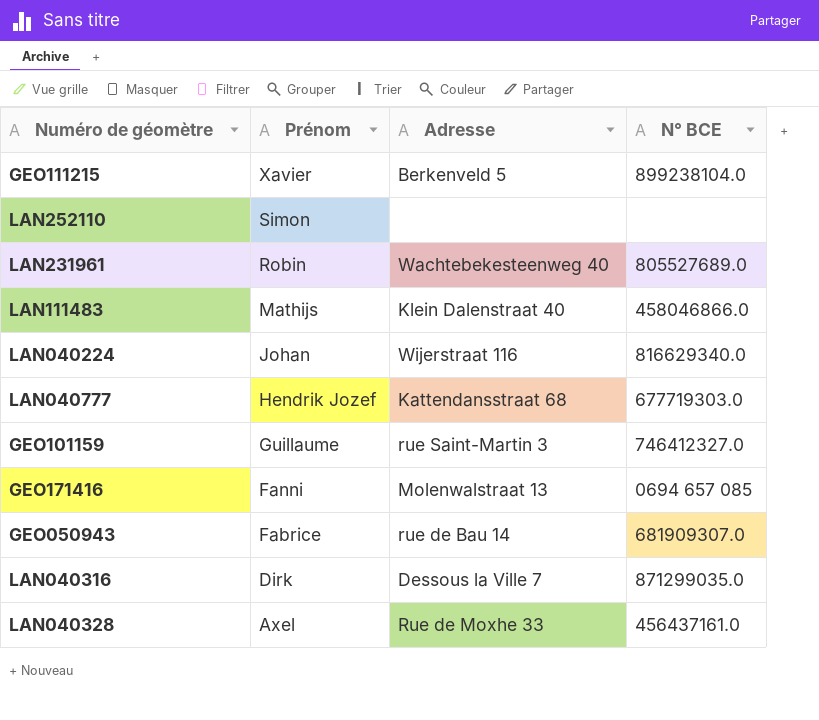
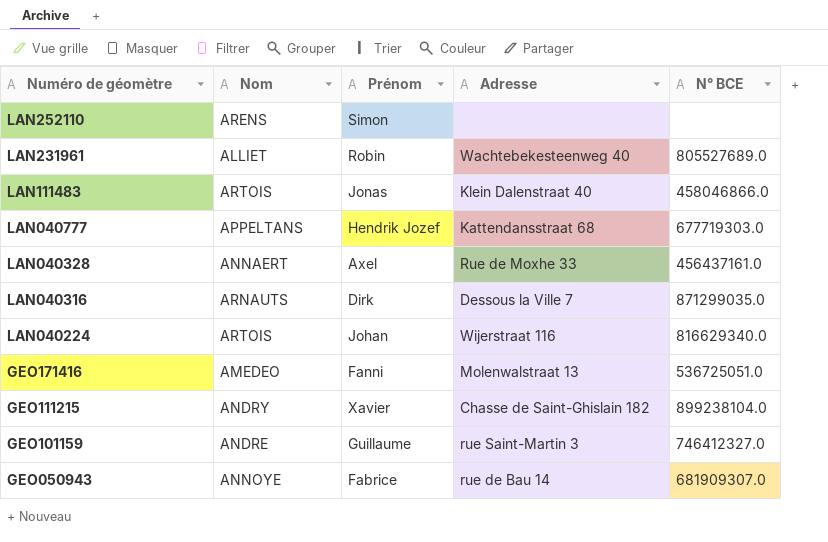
row order: Prénom descending -> Numéro de géomètre descending
column Nom | position: none -> 2
LAN111483 | Prénom: Mathijs -> Jonas
GEO171416 | N° BCE: 0694 657 085 -> 536725051.0
GEO111215 | Adresse: Berkenveld 5 -> Chasse de Saint-Ghislain 182

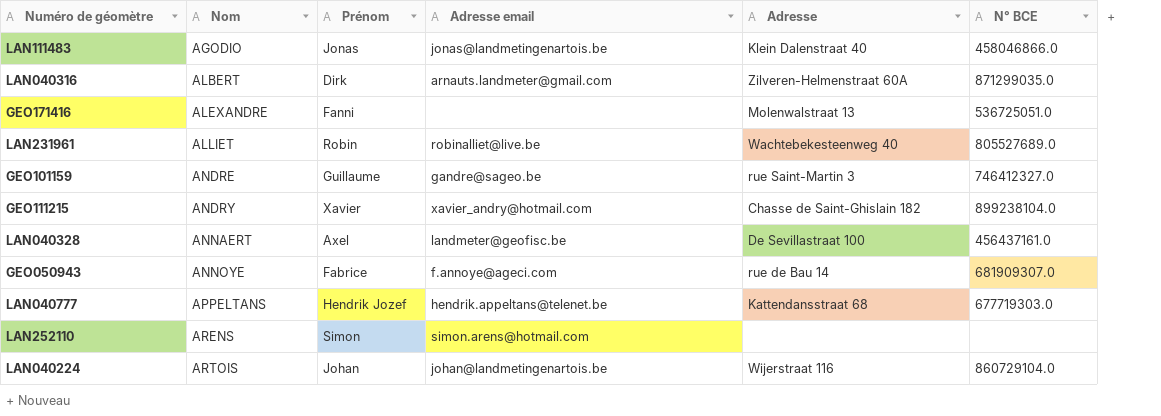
row order: Numéro de géomètre descending -> Nom ascending
column Adresse email | position: none -> 4
LAN111483 | Nom: ARTOIS -> AGODIO
LAN040316 | Nom: ARNAUTS -> ALBERT
LAN040316 | Adresse: Dessous la Ville 7 -> Zilveren-Helmenstraat 60A
GEO171416 | Nom: AMEDEO -> ALEXANDRE
LAN040328 | Adresse: Rue de Moxhe 33 -> De Sevillastraat 100
LAN040224 | N° BCE: 816629340.0 -> 860729104.0

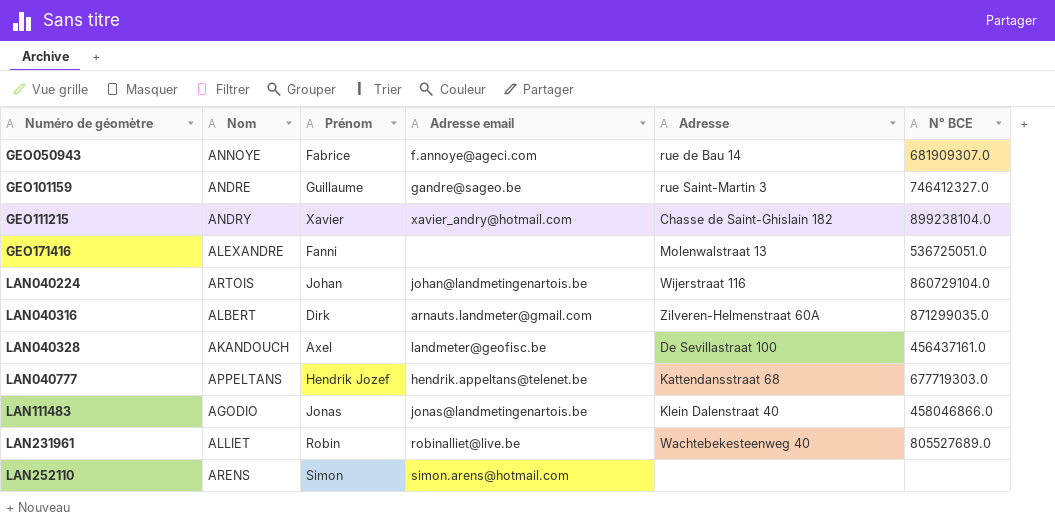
row order: Nom ascending -> Numéro de géomètre ascending
LAN040328 | Nom: ANNAERT -> AKANDOUCH

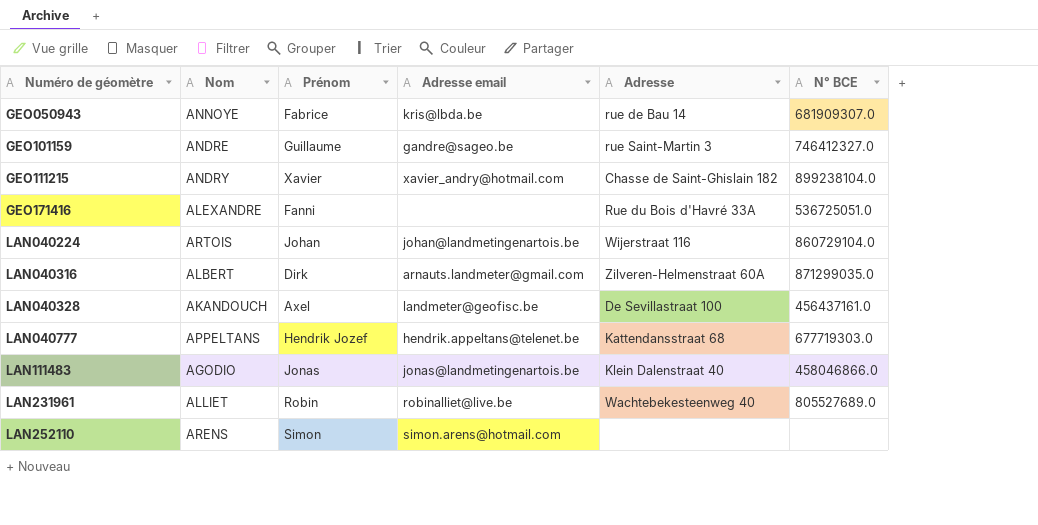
GEO050943 | Adresse email: f.annoye@ageci.com -> kris@lbda.be
GEO171416 | Adresse: Molenwalstraat 13 -> Rue du Bois d'Havré 33A

